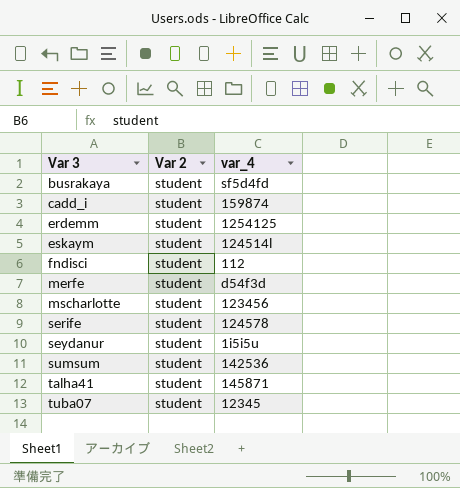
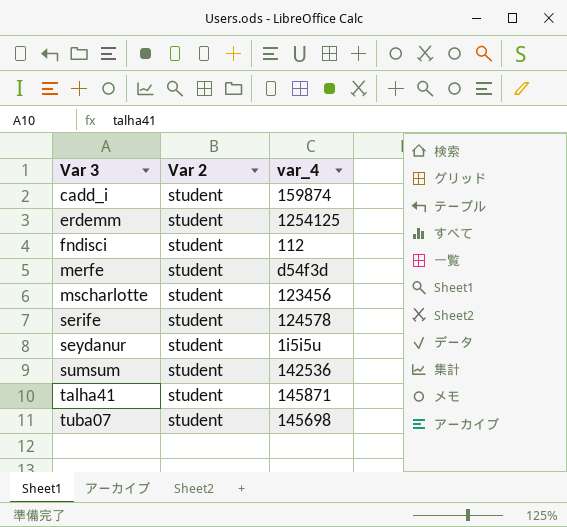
row busrakaya: student | sf5d4fd -> none
row eskaym: student | 124514l -> none
tuba07 | var_4: 12345 -> 145698

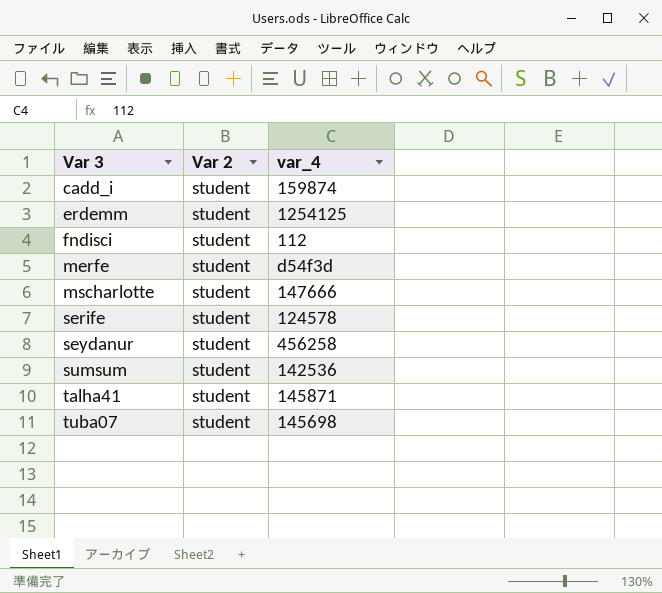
mscharlotte | var_4: 123456 -> 147666
seydanur | var_4: 1i5i5u -> 456258

